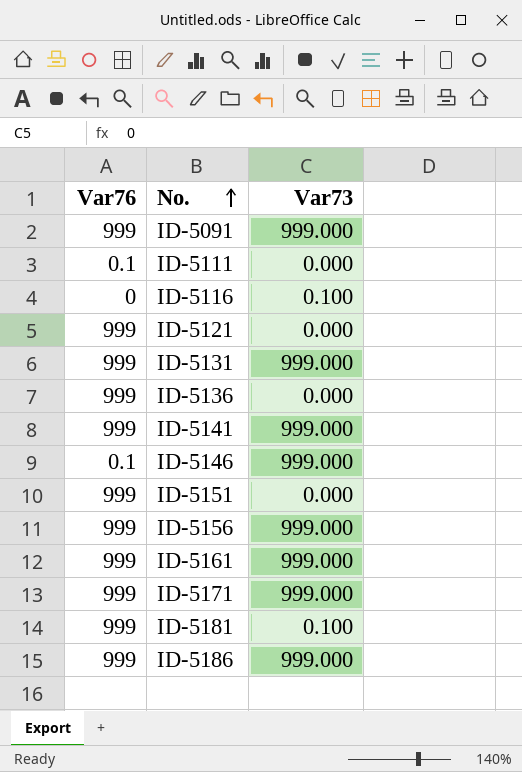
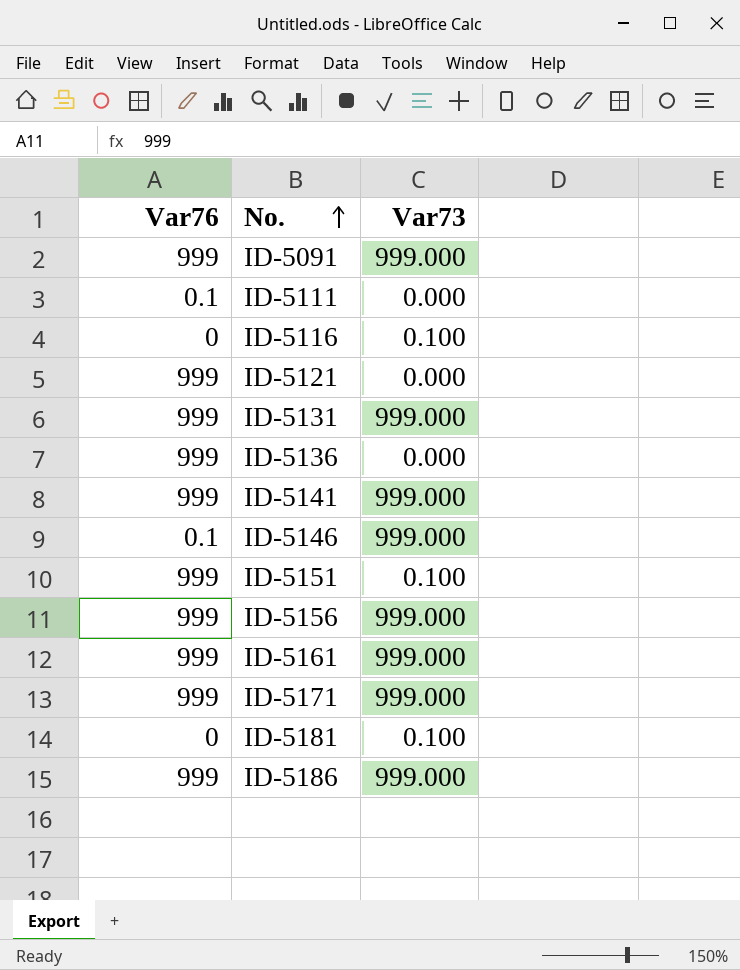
ID-5151 | Var73: 0.000 -> 0.100
ID-5181 | Var76: 999 -> 0

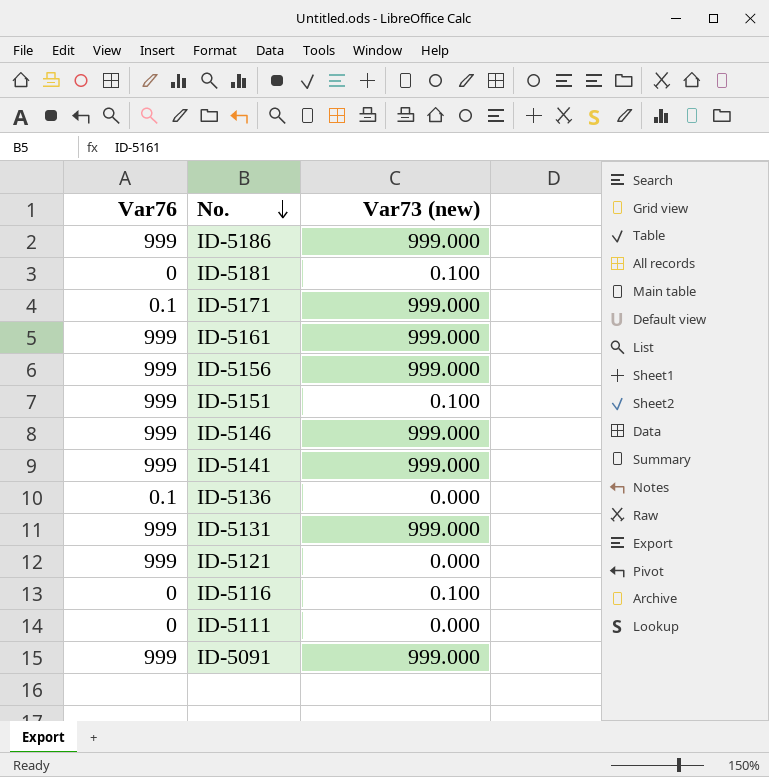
row order: No. ascending -> No. descending
column name: Var73 -> Var73 (new)
ID-5171 | Var76: 999 -> 0.1
ID-5146 | Var76: 0.1 -> 999
ID-5136 | Var76: 999 -> 0.1
ID-5111 | Var76: 0.1 -> 0

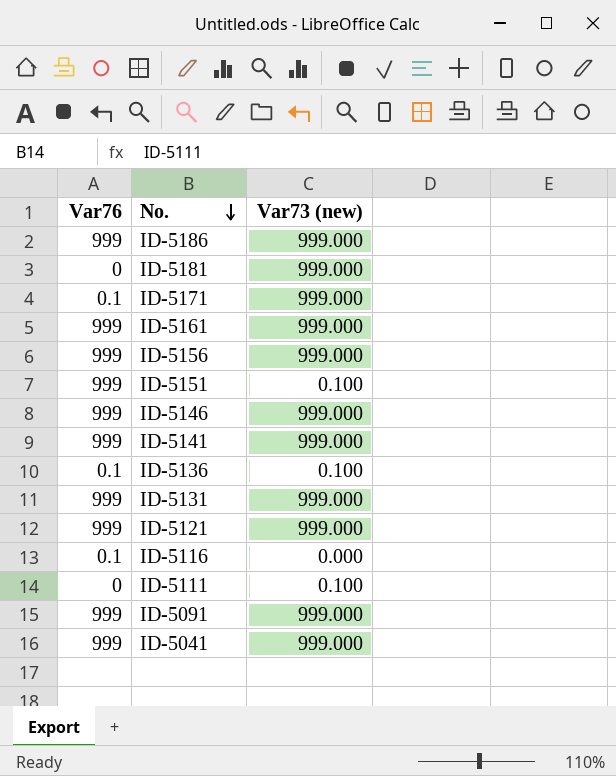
ID-5181 | Var73 (new): 0.100 -> 999.000
ID-5136 | Var73 (new): 0.000 -> 0.100
ID-5121 | Var73 (new): 0.000 -> 999.000
ID-5116 | Var76: 0 -> 0.1
ID-5116 | Var73 (new): 0.100 -> 0.000
ID-5111 | Var73 (new): 0.000 -> 0.100
row ID-5041: none -> 999 | 999.000

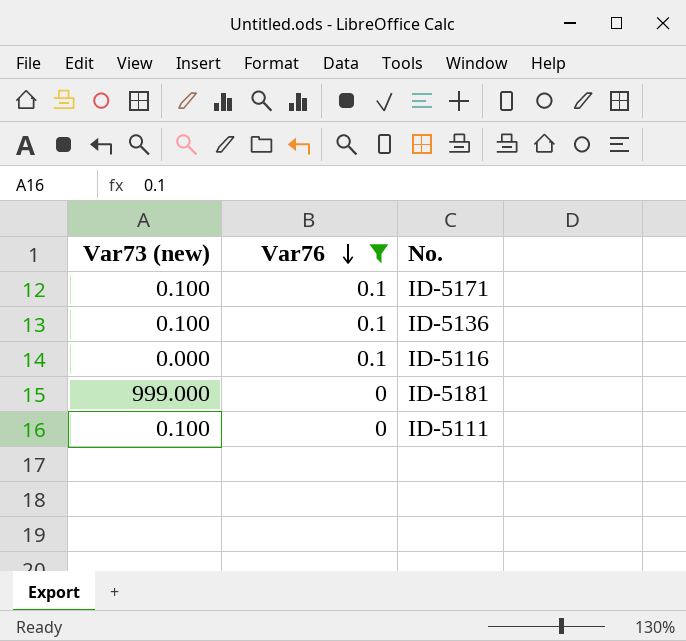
filter: none -> Var76 != 999
row order: No. descending -> Var76 descending
column Var73 (new) | position: 3 -> 1
ID-5171 | Var73 (new): 999.000 -> 0.100

